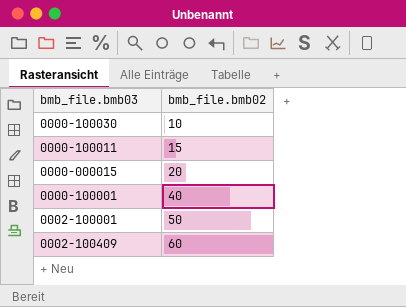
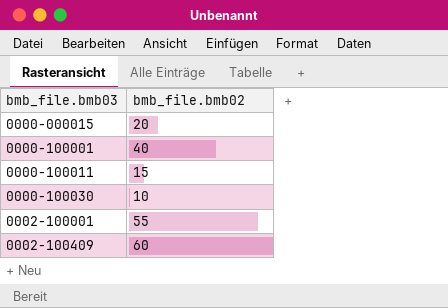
row order: bmb_file.bmb02 ascending -> bmb_file.bmb03 ascending
0002-100001 | bmb_file.bmb02: 50 -> 55

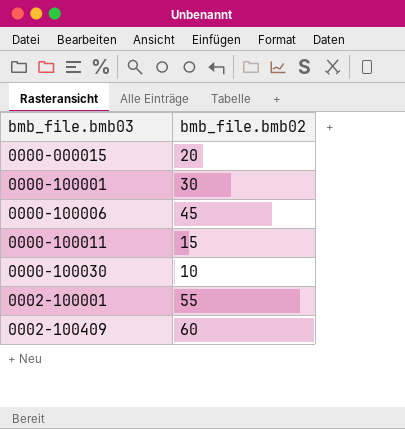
0000-100001 | bmb_file.bmb02: 40 -> 30
row 0000-100006: none -> 45

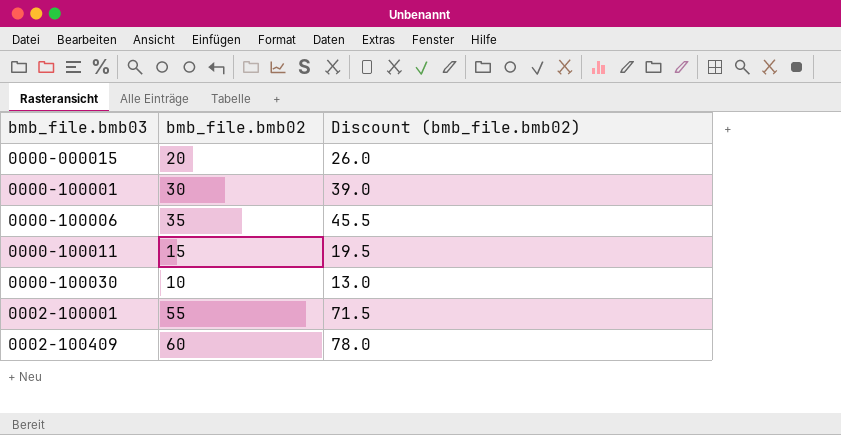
column Discount (bmb_file.bmb02) | formula: none -> [bmb_file.bmb02] * 1.3
0000-100006 | bmb_file.bmb02: 45 -> 35

